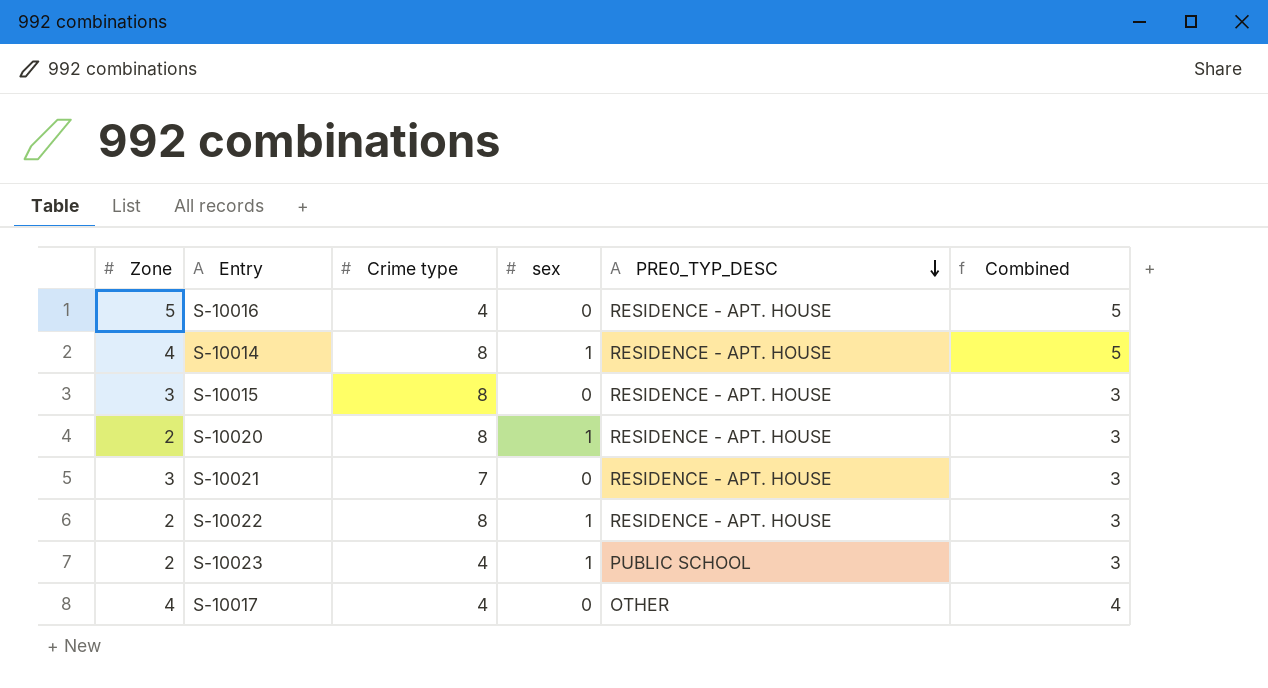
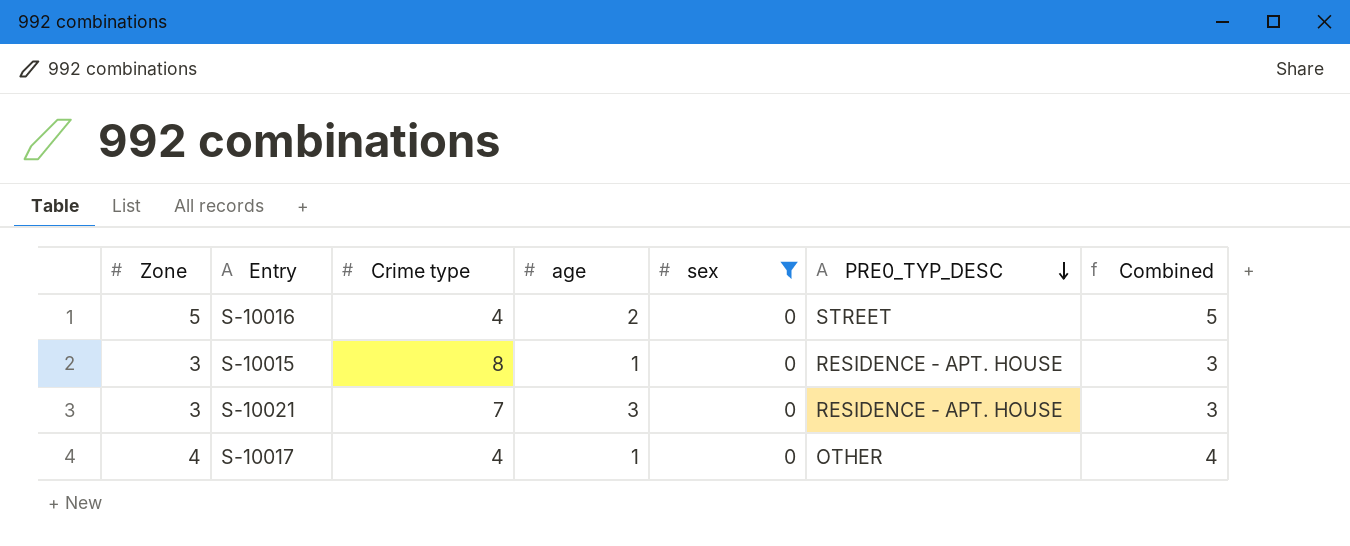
filter: none -> sex = 0
column age | position: none -> 4
S-10016 | PRE0_TYP_DESC: RESIDENCE - APT. HOUSE -> STREET

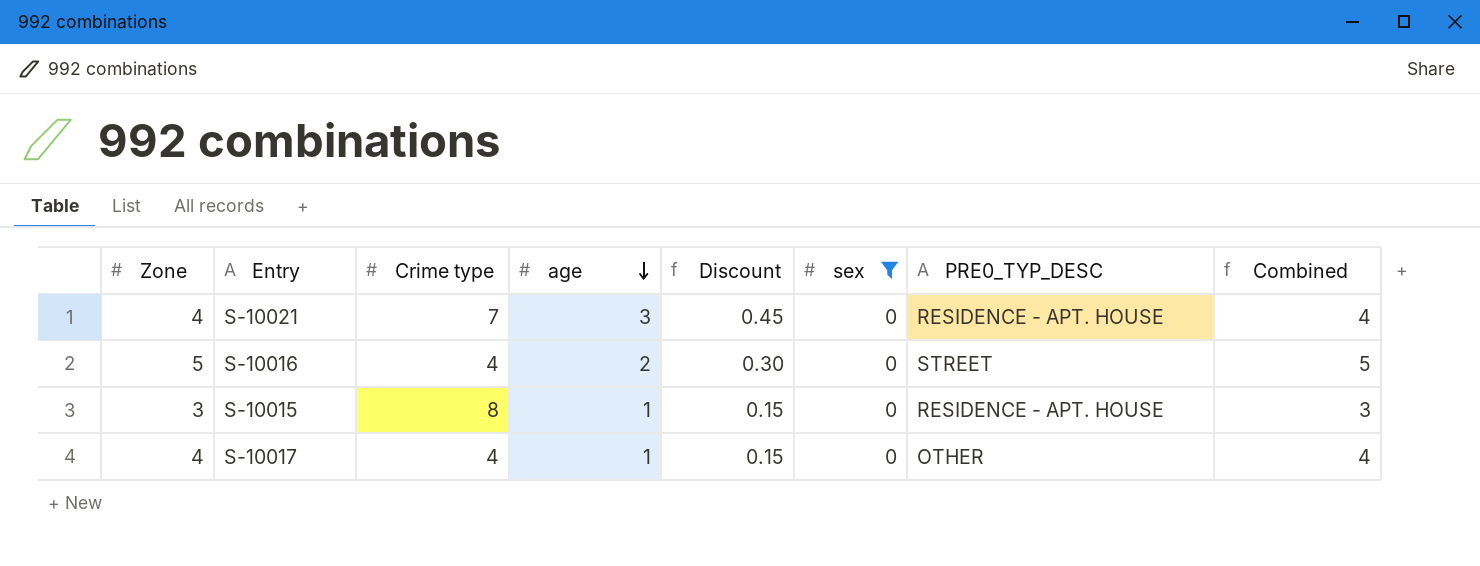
row order: PRE0_TYP_DESC descending -> age descending
column Discount | formula: none -> [age] * 0.15
S-10021 | Zone: 3 -> 4
S-10021 | Combined: 3 -> 4

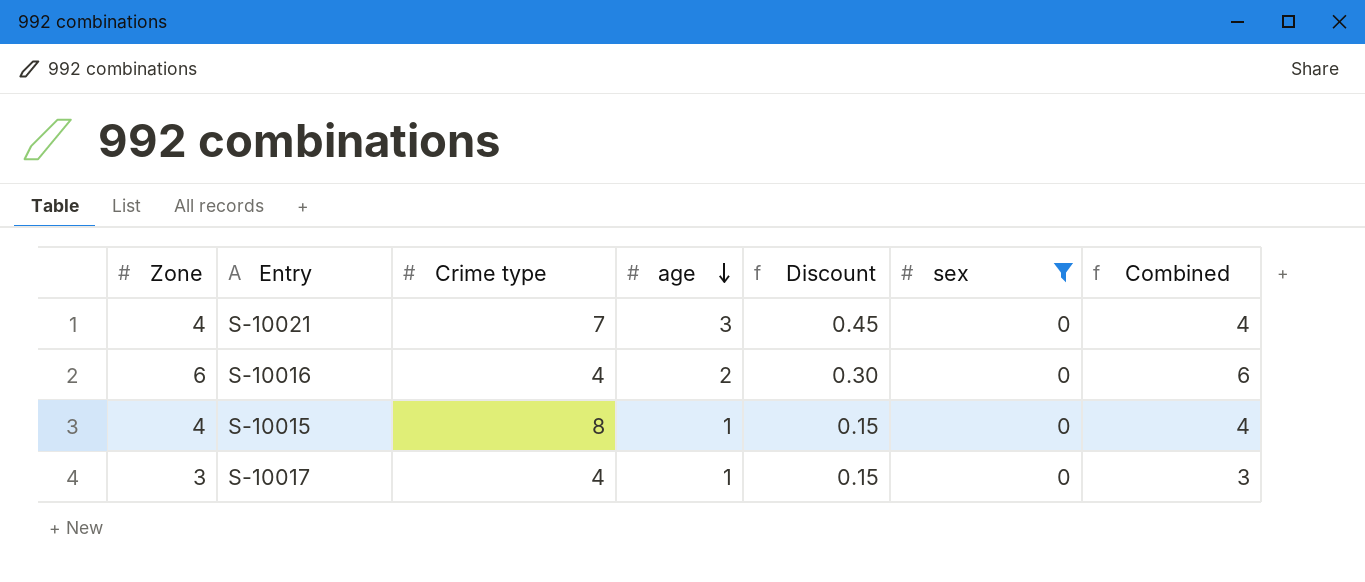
column PRE0_TYP_DESC | position: 7 -> none
S-10016 | Zone: 5 -> 6
S-10016 | Combined: 5 -> 6
S-10015 | Zone: 3 -> 4
S-10015 | Combined: 3 -> 4
S-10017 | Zone: 4 -> 3
S-10017 | Combined: 4 -> 3

